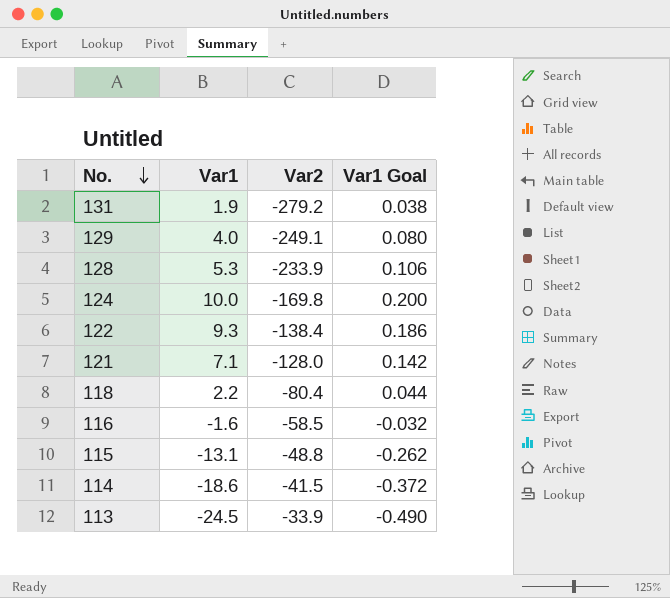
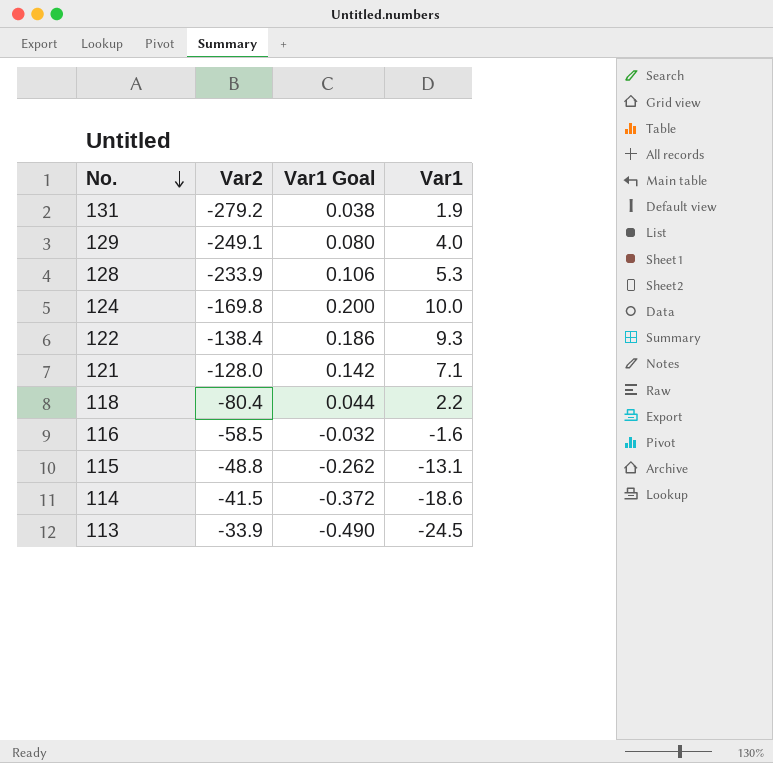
column Var1 | position: 2 -> 4

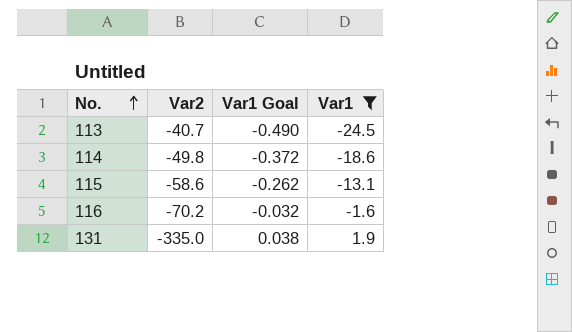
filter: none -> Var1 <= 1.9
row order: No. descending -> No. ascending
113 | Var2: -33.9 -> -40.7
114 | Var2: -41.5 -> -49.8
115 | Var2: -48.8 -> -58.6
116 | Var2: -58.5 -> -70.2
131 | Var2: -279.2 -> -335.0

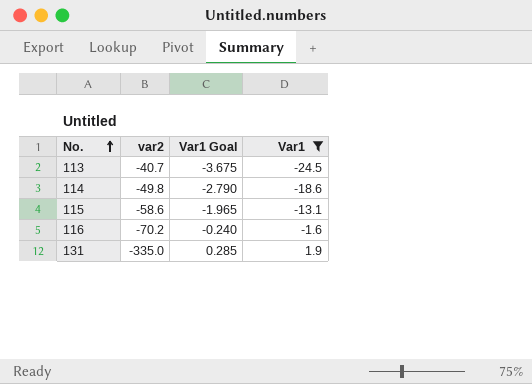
column name: Var2 -> var2
column Var1 Goal | formula: [Var1] * 0.02 -> [Var1] * 0.15

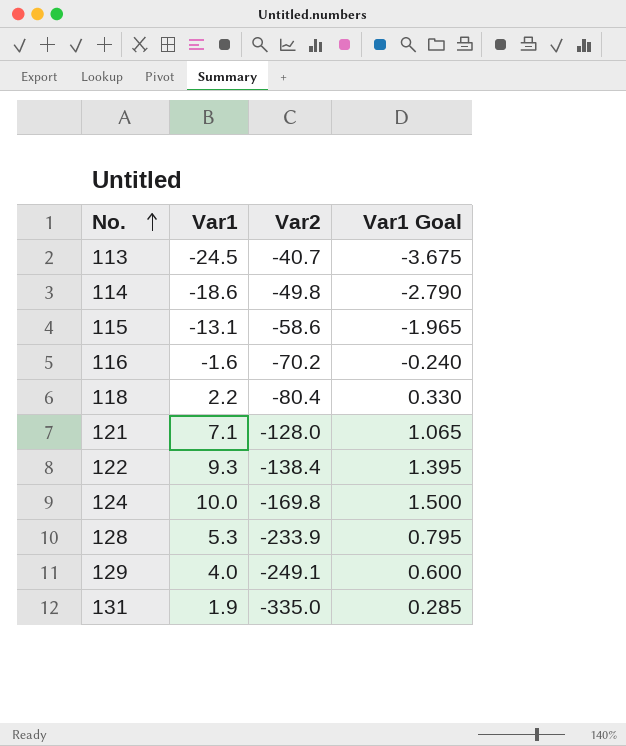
filter: Var1 <= 1.9 -> none
column Var1 | position: 4 -> 2
column name: var2 -> Var2

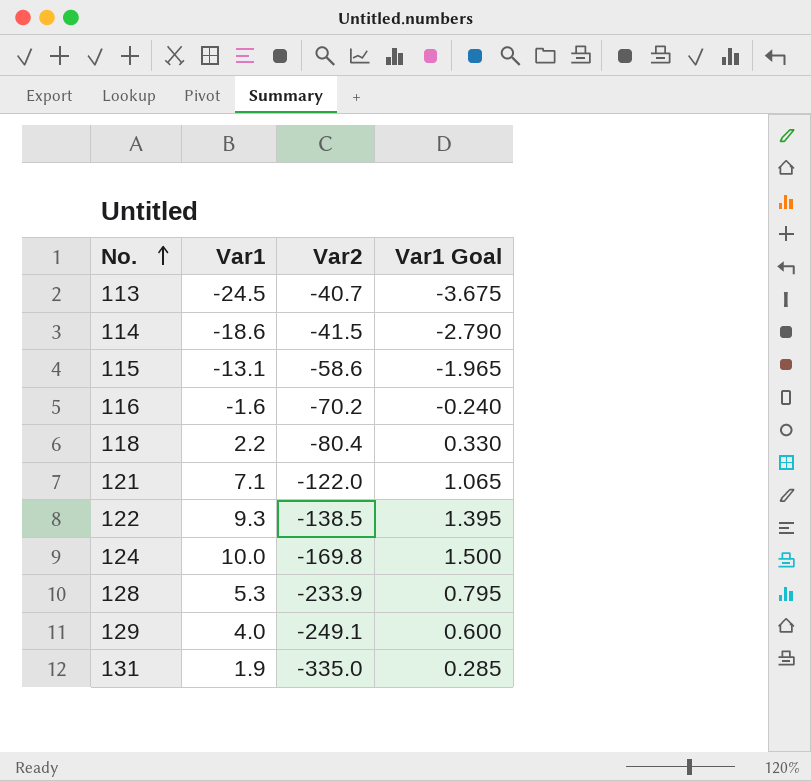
114 | Var2: -49.8 -> -41.5
121 | Var2: -128.0 -> -122.0
122 | Var2: -138.4 -> -138.5

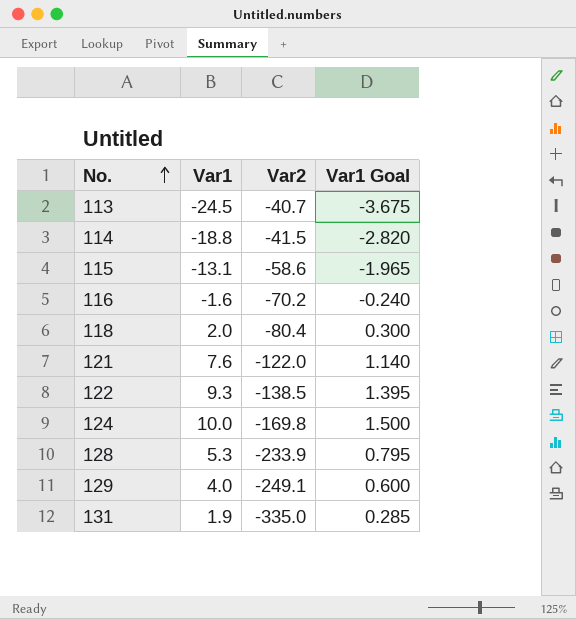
114 | Var1: -18.6 -> -18.8
114 | Var1 Goal: -2.790 -> -2.820
118 | Var1: 2.2 -> 2.0
118 | Var1 Goal: 0.330 -> 0.300
121 | Var1: 7.1 -> 7.6
121 | Var1 Goal: 1.065 -> 1.140

